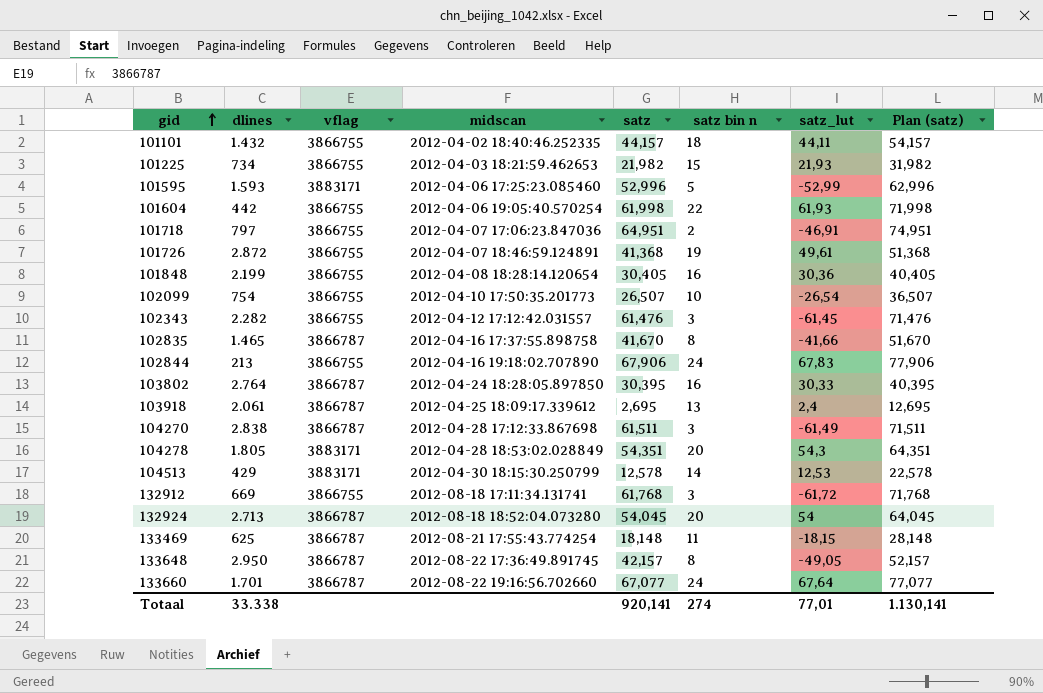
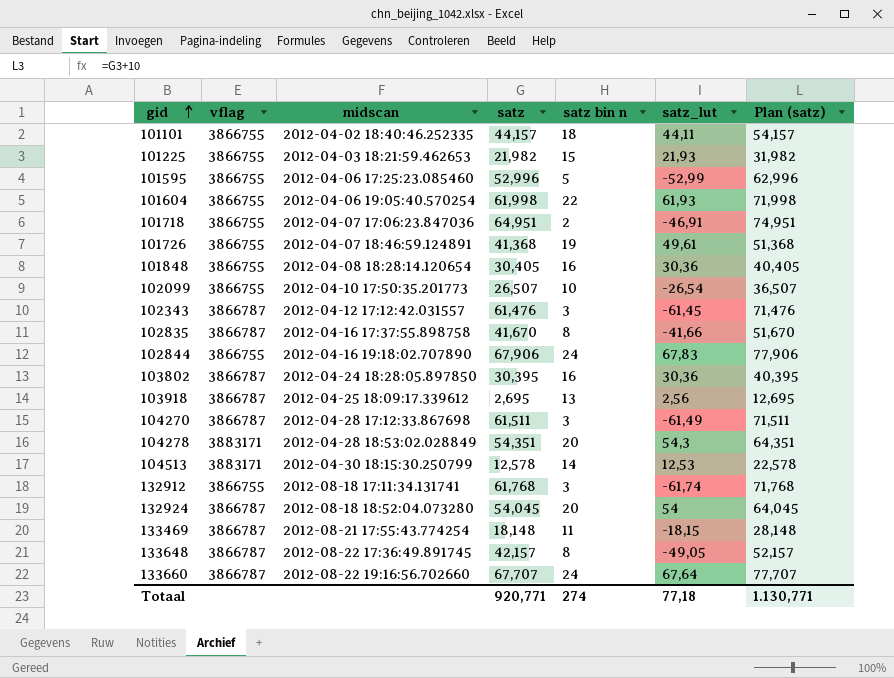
column dlines | position: 2 -> none
101595 | vflag: 3883171 -> 3866755
102343 | vflag: 3866755 -> 3866787
103802 | satz_lut: 30,33 -> 30,36
103918 | satz_lut: 2,4 -> 2,56
132912 | satz_lut: -61,72 -> -61,74
133660 | satz: 67,077 -> 67,707
133660 | Plan (satz): 77,077 -> 77,707
Totaal | satz: 920,141 -> 920,771
Totaal | satz_lut: 77,01 -> 77,18
Totaal | Plan (satz): 1.130,141 -> 1.130,771

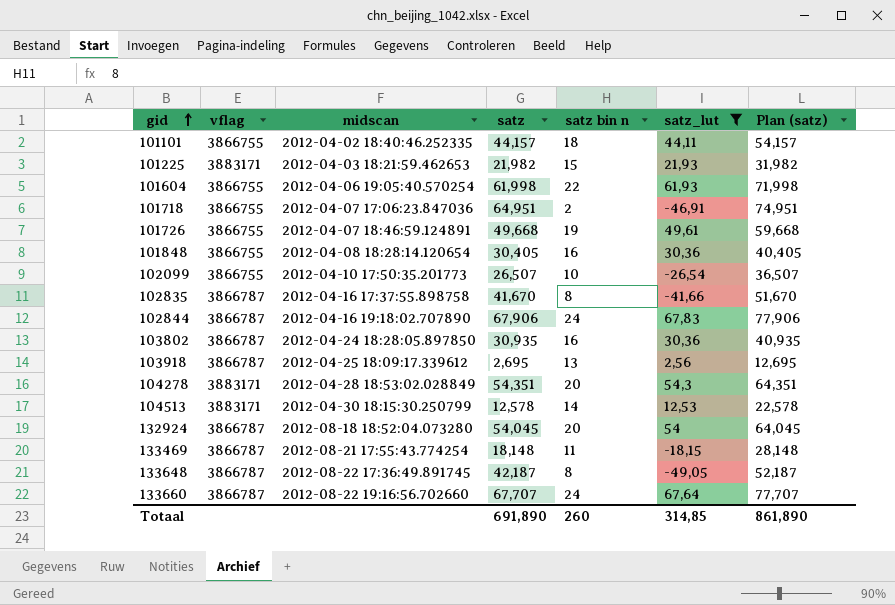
filter: none -> satz_lut >= -49,05
101225 | vflag: 3866755 -> 3883171
101726 | satz: 41,368 -> 49,668
101726 | Plan (satz): 51,368 -> 59,668
102844 | vflag: 3866755 -> 3866787
103802 | satz: 30,395 -> 30,935
103802 | Plan (satz): 40,395 -> 40,935
133648 | satz: 42,157 -> 42,187
133648 | Plan (satz): 52,157 -> 52,187
Totaal | satz: 920,771 -> 691,890
Totaal | satz bin n: 274 -> 260
Totaal | satz_lut: 77,18 -> 314,85
Totaal | Plan (satz): 1.130,771 -> 861,890

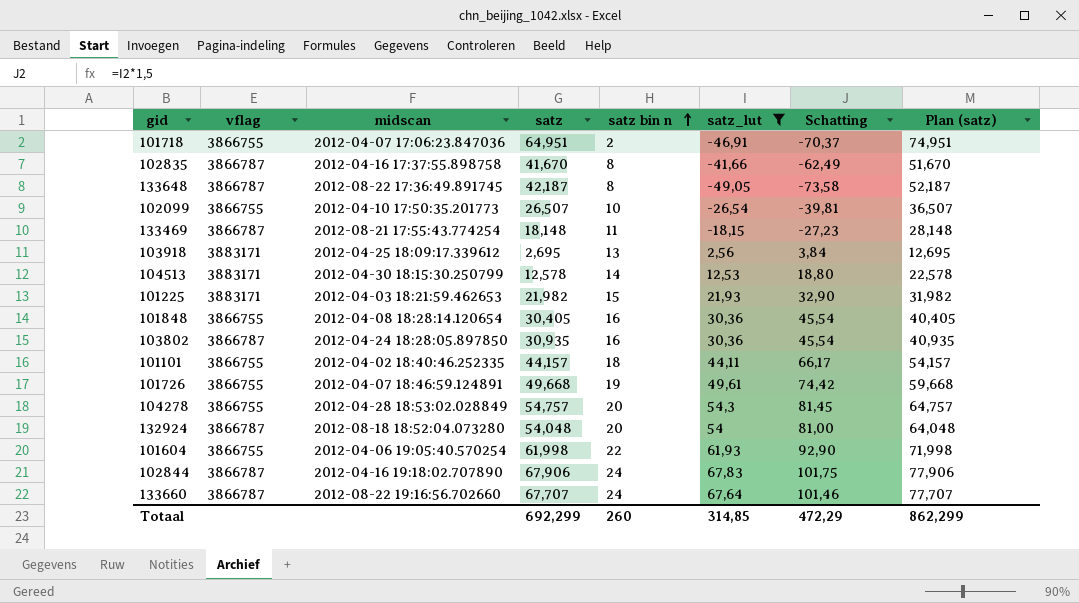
row order: gid ascending -> satz bin n ascending
column Schatting | formula: none -> [satz_lut] * 1,5
103918 | vflag: 3866787 -> 3883171
104278 | vflag: 3883171 -> 3866755
104278 | satz: 54,351 -> 54,757
104278 | Plan (satz): 64,351 -> 64,757
132924 | satz: 54,045 -> 54,048
132924 | Plan (satz): 64,045 -> 64,048
Totaal | satz: 691,890 -> 692,299
Totaal | Plan (satz): 861,890 -> 862,299

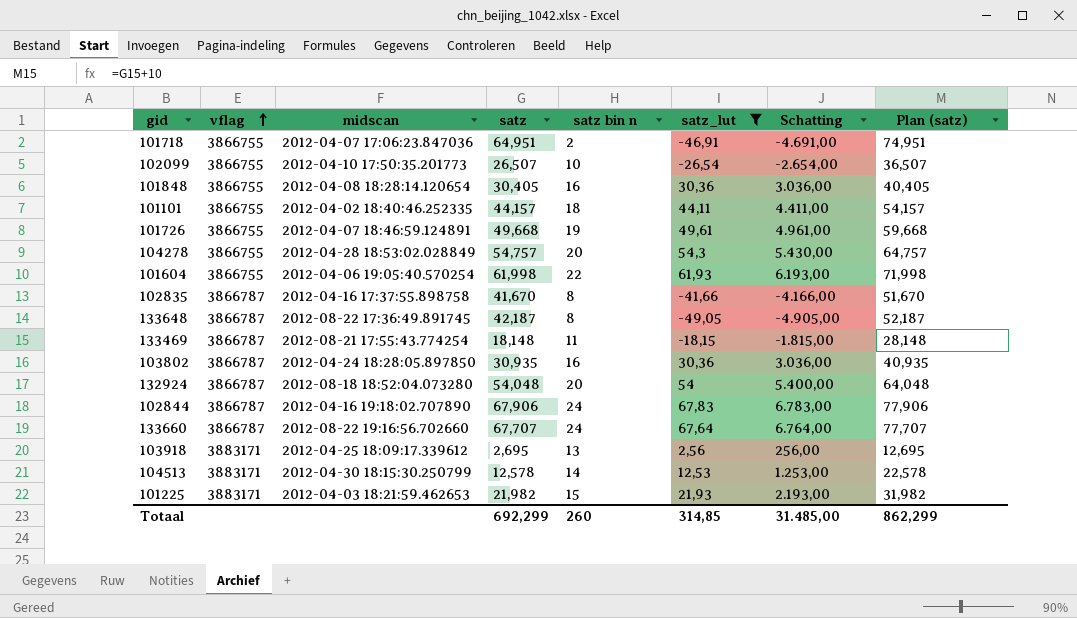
row order: satz bin n ascending -> vflag ascending
column Schatting | formula: [satz_lut] * 1,5 -> [satz_lut] * 100
Totaal | Schatting: 472,29 -> 31.485,00

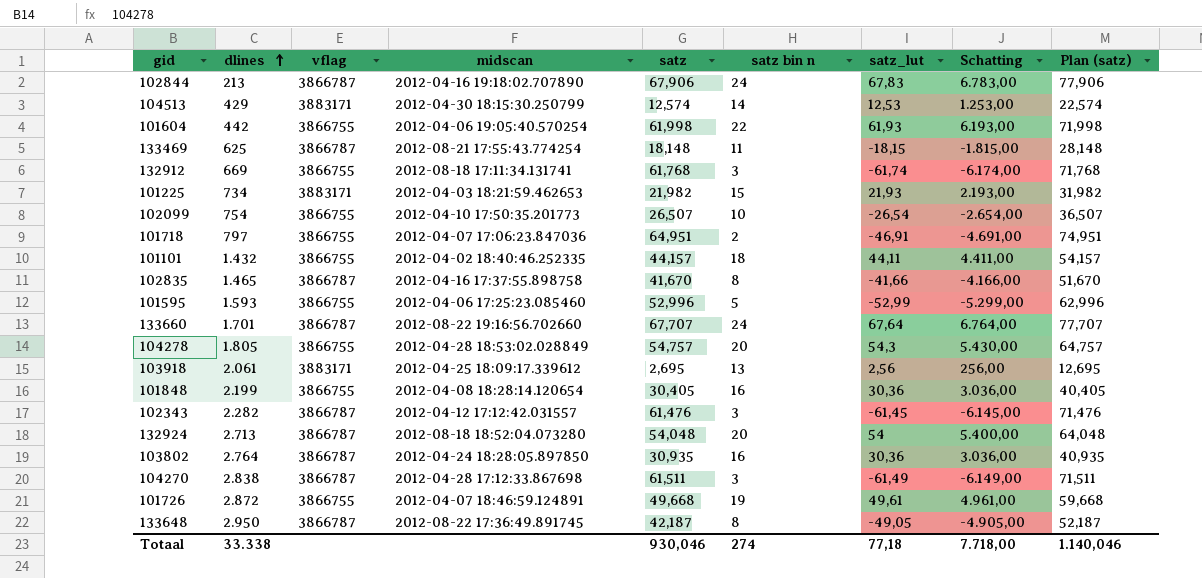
filter: satz_lut >= -49,05 -> none
row order: vflag ascending -> dlines ascending
column dlines | position: none -> 2
104513 | satz: 12,578 -> 12,574
104513 | Plan (satz): 22,578 -> 22,574
Totaal | satz: 692,299 -> 930,046
Totaal | satz bin n: 260 -> 274
Totaal | satz_lut: 314,85 -> 77,18
Totaal | Schatting: 31.485,00 -> 7.718,00
Totaal | Plan (satz): 862,299 -> 1.140,046

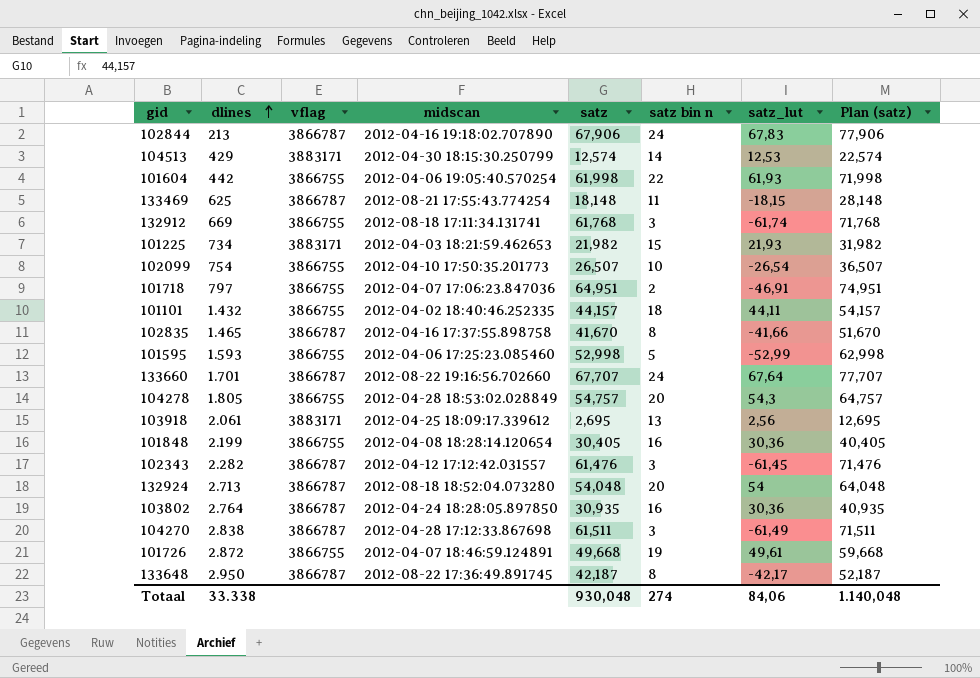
column Schatting | formula: [satz_lut] * 100 -> none
101595 | satz: 52,996 -> 52,998
101595 | Plan (satz): 62,996 -> 62,998
133648 | satz_lut: -49,05 -> -42,17
Totaal | satz: 930,046 -> 930,048
Totaal | satz_lut: 77,18 -> 84,06
Totaal | Plan (satz): 1.140,046 -> 1.140,048

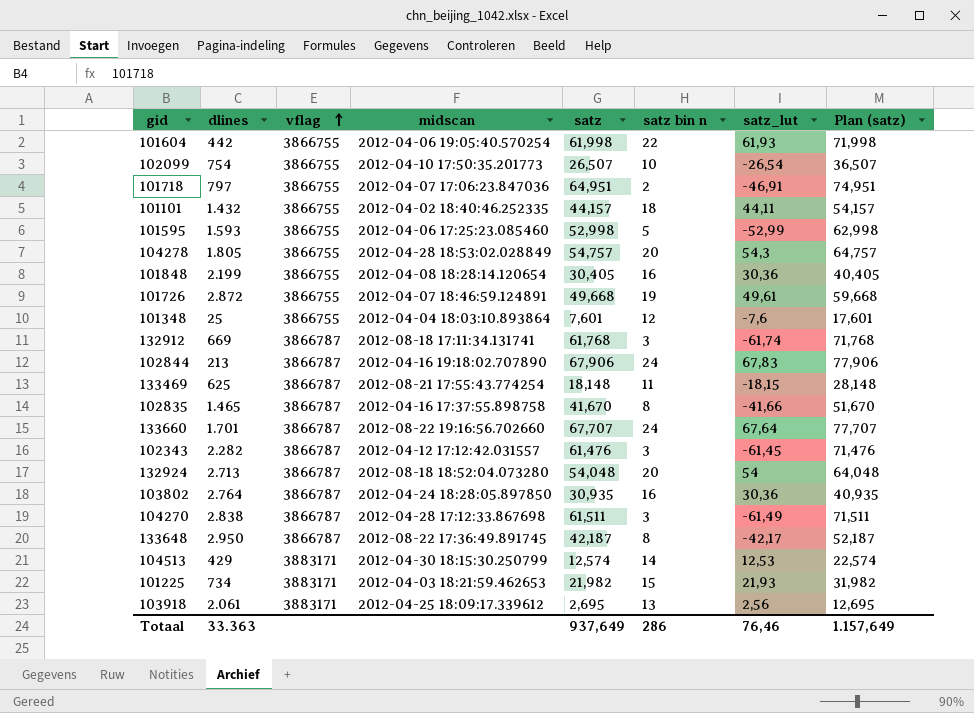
row order: dlines ascending -> vflag ascending
row 101348: none -> 25 | 3866755 | 2012-04-04 18:03:10.893864 | 7,601 | 12 | -7,6 | 17,601
132912 | vflag: 3866755 -> 3866787
Totaal | dlines: 33.338 -> 33.363
Totaal | satz: 930,048 -> 937,649
Totaal | satz bin n: 274 -> 286
Totaal | satz_lut: 84,06 -> 76,46
Totaal | Plan (satz): 1.140,048 -> 1.157,649

